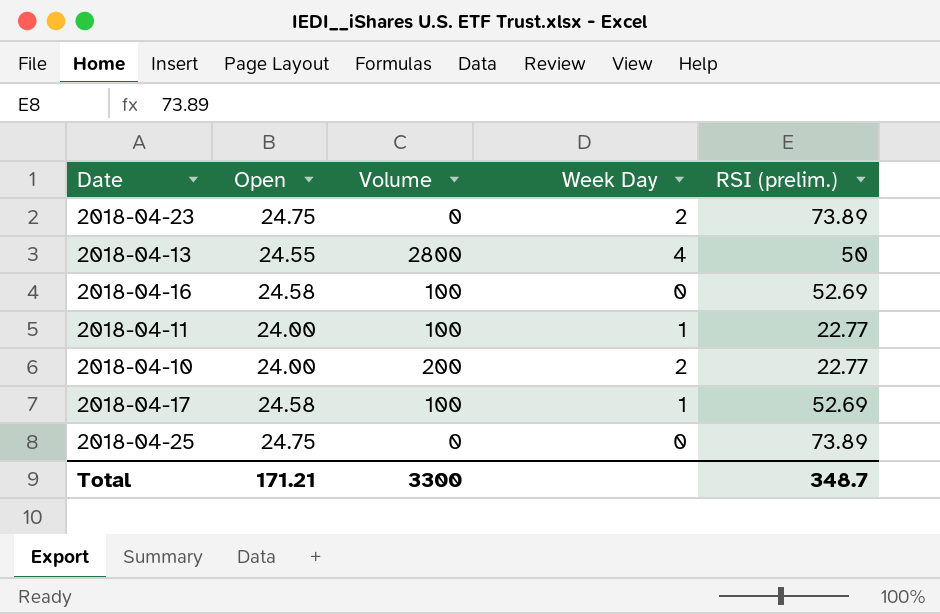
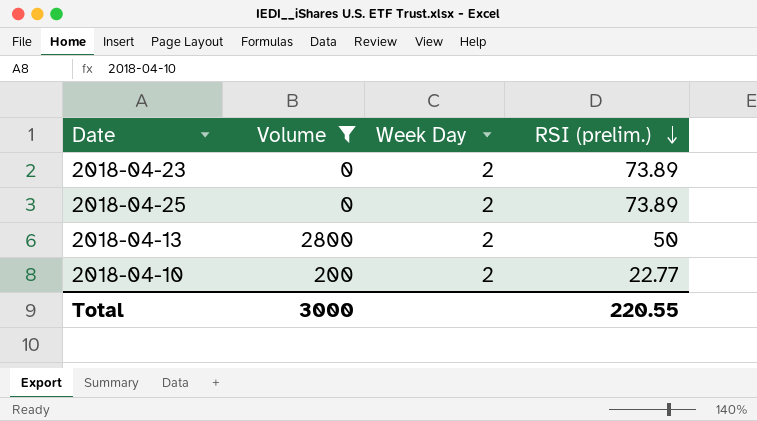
filter: none -> Volume != 100
row order: none -> RSI (prelim.) descending
column Open | position: 2 -> none
2018-04-25 | Week Day: 0 -> 2
2018-04-13 | Week Day: 4 -> 2
Total | Volume: 3300 -> 3000
Total | RSI (prelim.): 348.7 -> 220.55

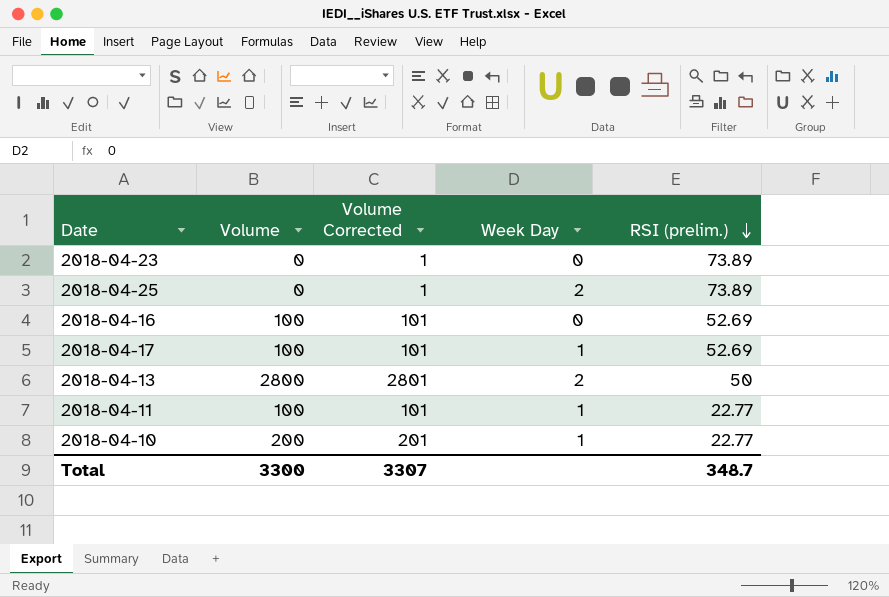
filter: Volume != 100 -> none
column Volume Corrected | formula: none -> [Volume] + 1
2018-04-23 | Week Day: 2 -> 0
2018-04-10 | Week Day: 2 -> 1
Total | Volume: 3000 -> 3300
Total | RSI (prelim.): 220.55 -> 348.7

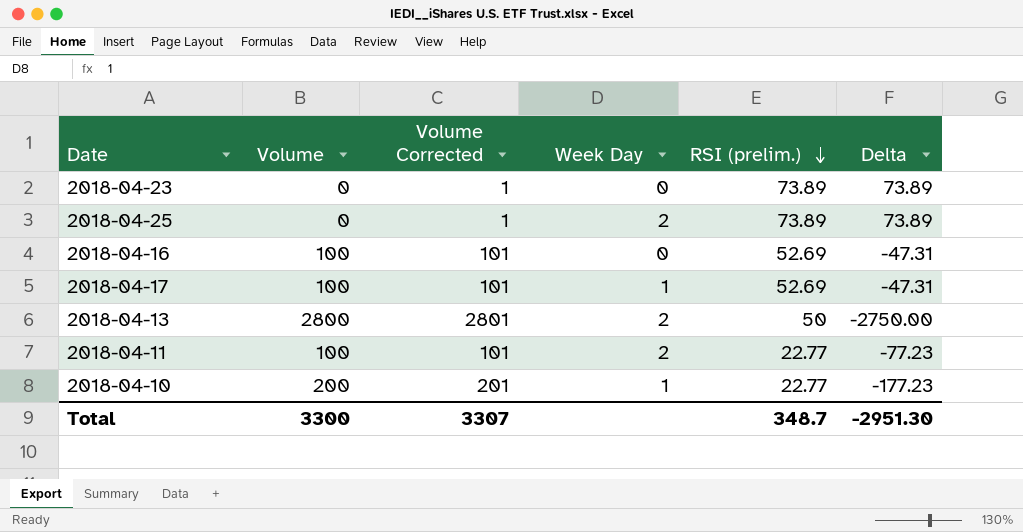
column Delta | formula: none -> [RSI (prelim.)] - [Volume]
2018-04-11 | Week Day: 1 -> 2

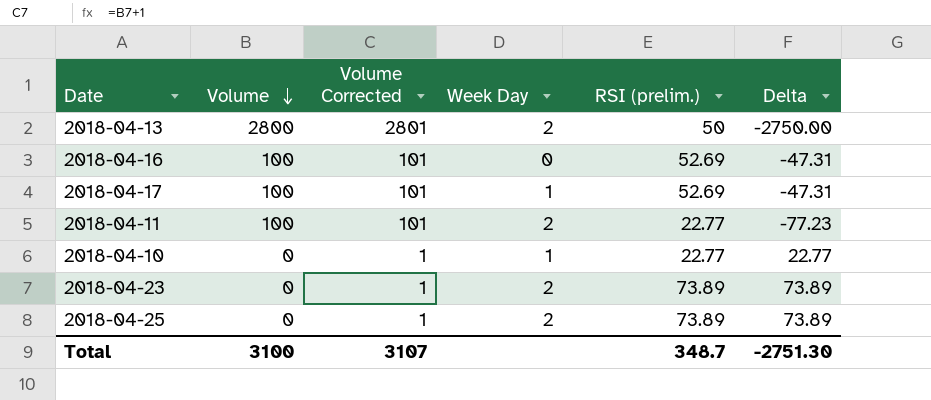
row order: RSI (prelim.) descending -> Volume descending
2018-04-10 | Volume: 200 -> 0
2018-04-10 | Volume Corrected: 201 -> 1
2018-04-10 | Delta: -177.23 -> 22.77
2018-04-23 | Week Day: 0 -> 2
Total | Volume: 3300 -> 3100
Total | Volume Corrected: 3307 -> 3107
Total | Delta: -2951.30 -> -2751.30

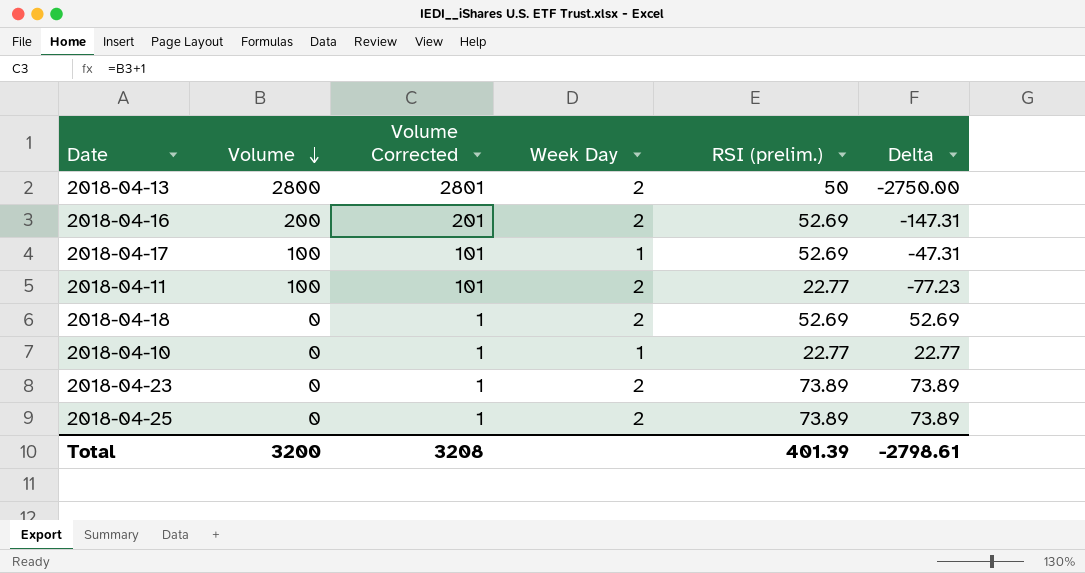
2018-04-16 | Volume: 100 -> 200
2018-04-16 | Volume Corrected: 101 -> 201
2018-04-16 | Week Day: 0 -> 2
2018-04-16 | Delta: -47.31 -> -147.31
row 2018-04-18: none -> 0 | 1 | 2 | 52.69 | 52.69
Total | Volume: 3100 -> 3200
Total | Volume Corrected: 3107 -> 3208
Total | RSI (prelim.): 348.7 -> 401.39
Total | Delta: -2751.30 -> -2798.61

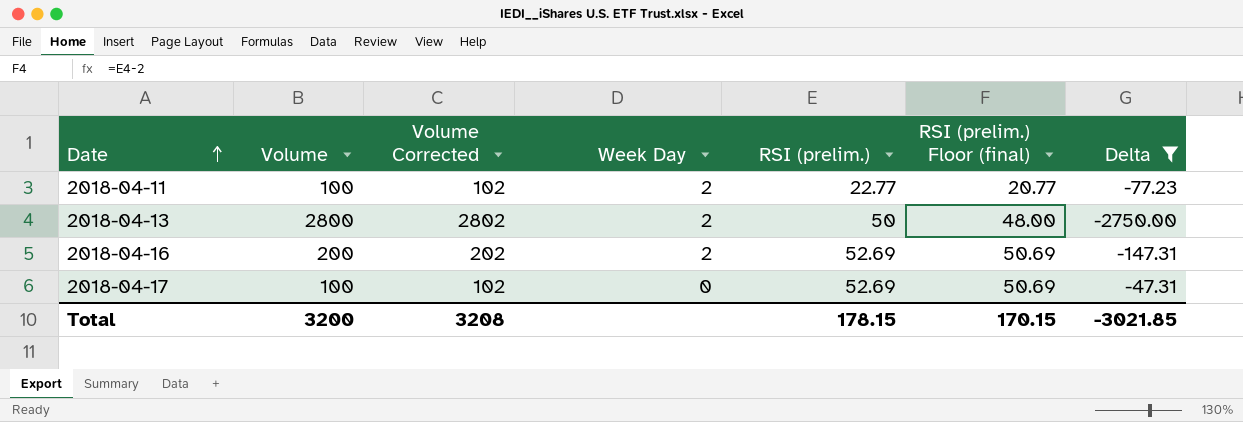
filter: none -> Delta <= -47.31
row order: Volume descending -> Date ascending
column Volume Corrected | formula: [Volume] + 1 -> [Volume] + 2
column RSI (prelim.) Floor (final) | formula: none -> [RSI (prelim.)] - 2
2018-04-17 | Week Day: 1 -> 0
Total | RSI (prelim.): 401.39 -> 178.15
Total | Delta: -2798.61 -> -3021.85

